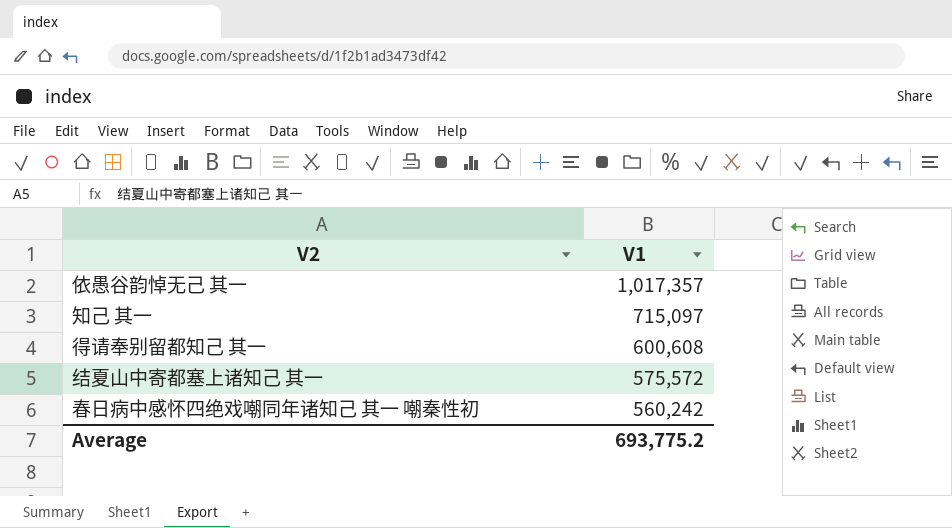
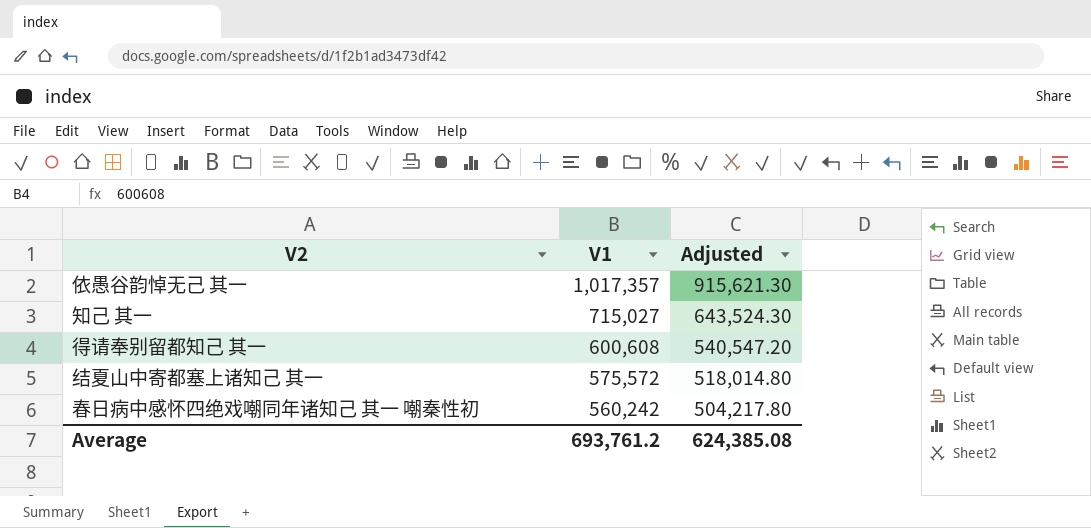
column Adjusted | formula: none -> [V1] * 0.9
知己 其一 | V1: 715,097 -> 715,027
Average | V1: 693,775.2 -> 693,761.2

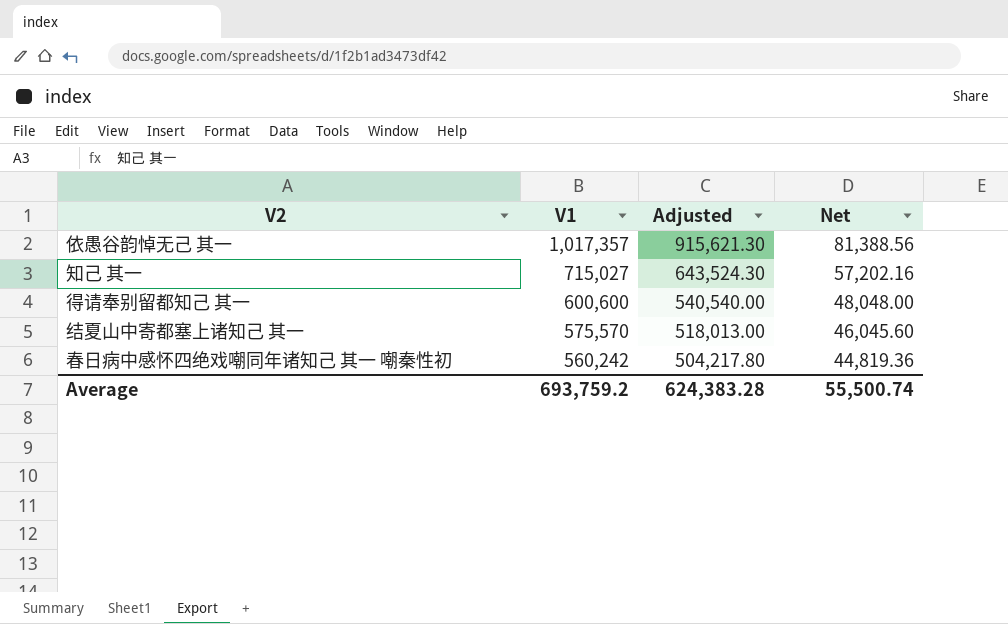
column Net | formula: none -> [V1] * 0.08
得请奉别留都知己 其一 | V1: 600,608 -> 600,600
得请奉别留都知己 其一 | Adjusted: 540,547.20 -> 540,540.00
结夏山中寄都塞上诸知己 其一 | V1: 575,572 -> 575,570
结夏山中寄都塞上诸知己 其一 | Adjusted: 518,014.80 -> 518,013.00
Average | V1: 693,761.2 -> 693,759.2
Average | Adjusted: 624,385.08 -> 624,383.28

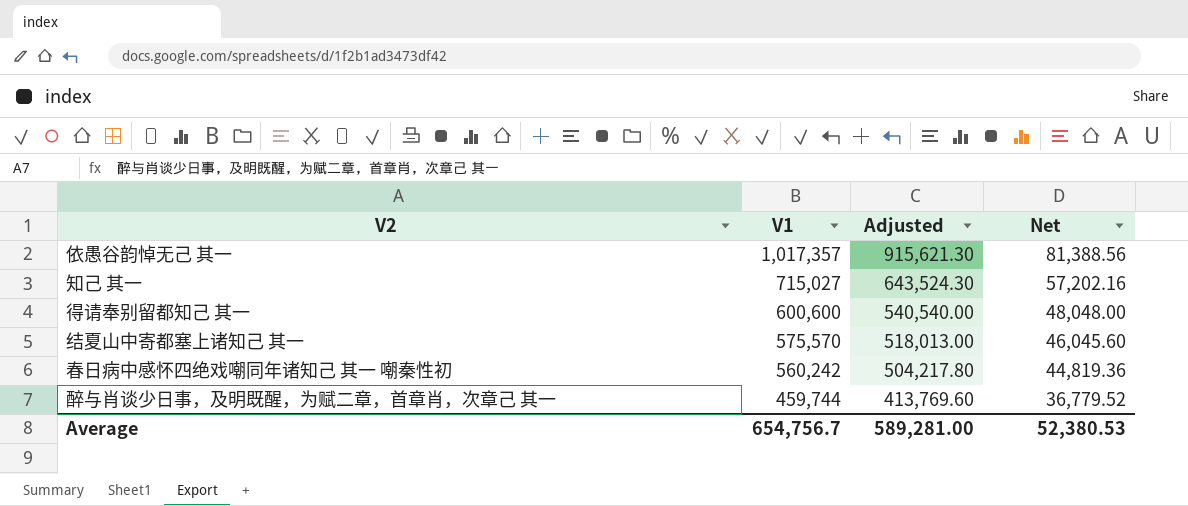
row 醉与肖谈少日事，及明既醒，为赋二章，首章肖，次章己 其一: none -> 459,744 | 413,769.60 | 36,779.52
Average | V1: 693,759.2 -> 654,756.7
Average | Adjusted: 624,383.28 -> 589,281.00
Average | Net: 55,500.74 -> 52,380.53

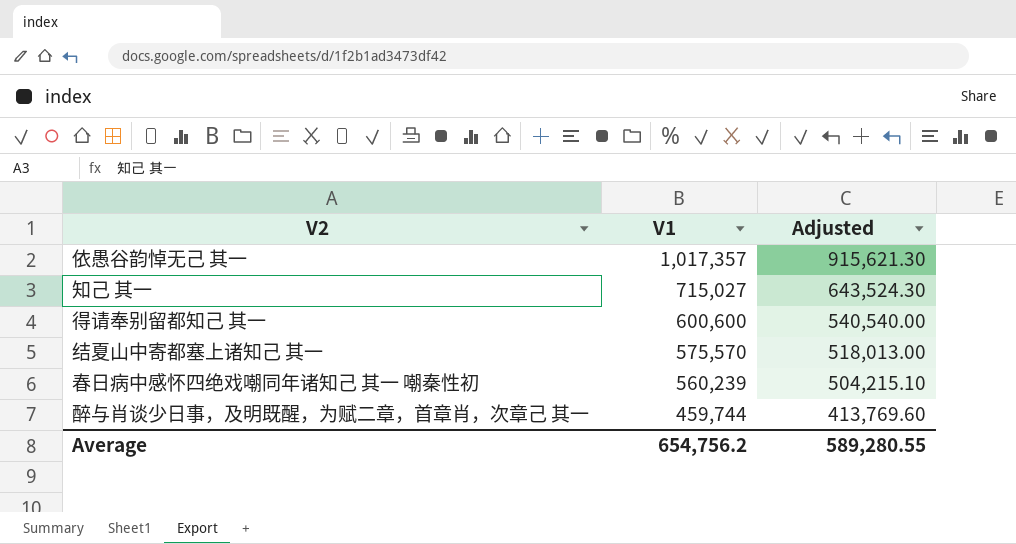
column Net | formula: [V1] * 0.08 -> none
春日病中感怀四绝戏嘲同年诸知己 其一 嘲秦性初 | V1: 560,242 -> 560,239
春日病中感怀四绝戏嘲同年诸知己 其一 嘲秦性初 | Adjusted: 504,217.80 -> 504,215.10
Average | V1: 654,756.7 -> 654,756.2
Average | Adjusted: 589,281.00 -> 589,280.55

